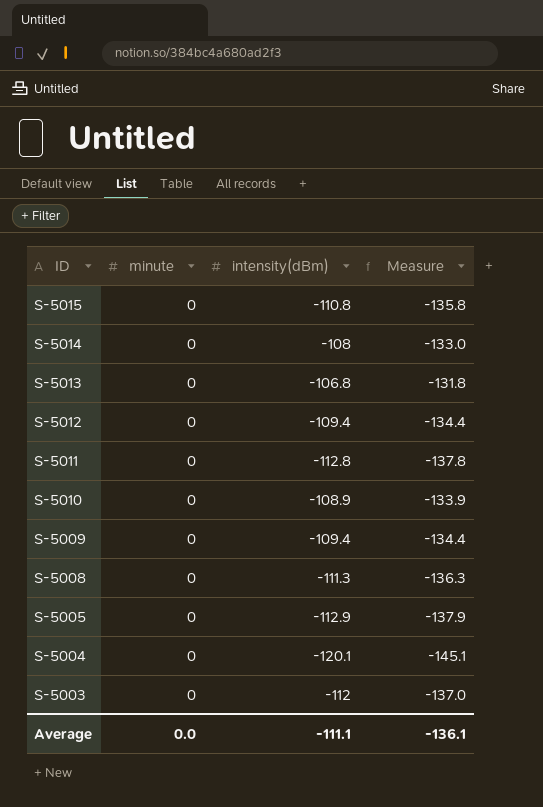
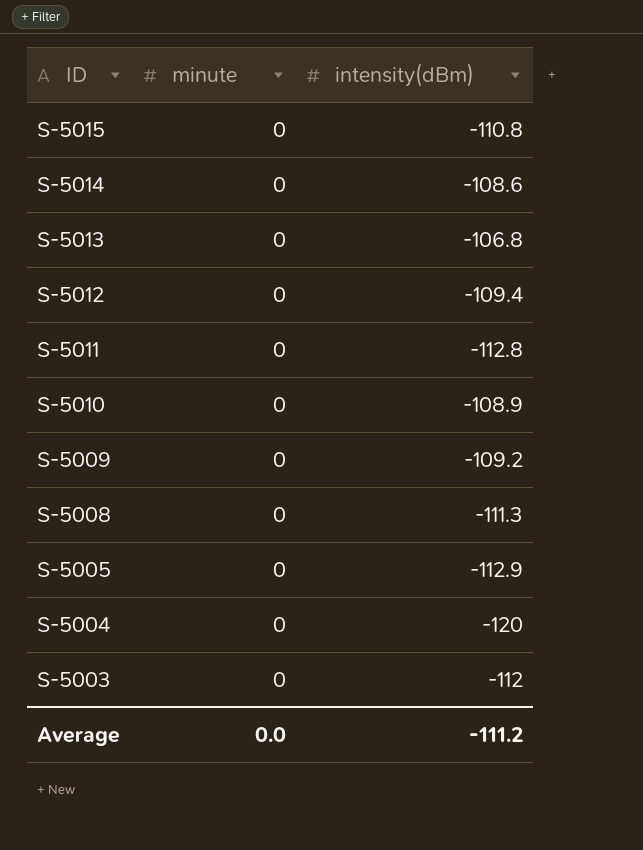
column Measure | formula: [intensity(dBm)] - 25 -> none
S-5014 | intensity(dBm): -108 -> -108.6
S-5009 | intensity(dBm): -109.4 -> -109.2
S-5004 | intensity(dBm): -120.1 -> -120
Average | intensity(dBm): -111.1 -> -111.2

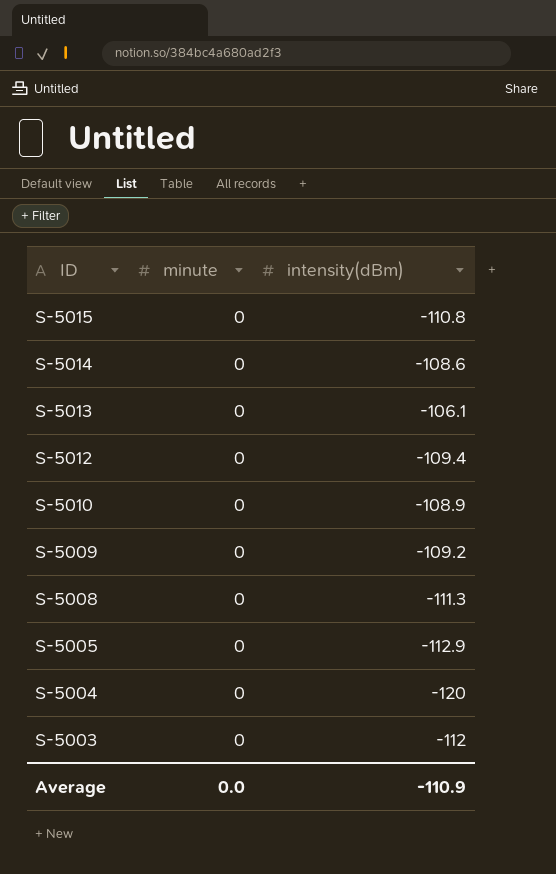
row S-5011: 0 | -112.8 -> none
S-5013 | intensity(dBm): -106.8 -> -106.1
Average | intensity(dBm): -111.2 -> -110.9

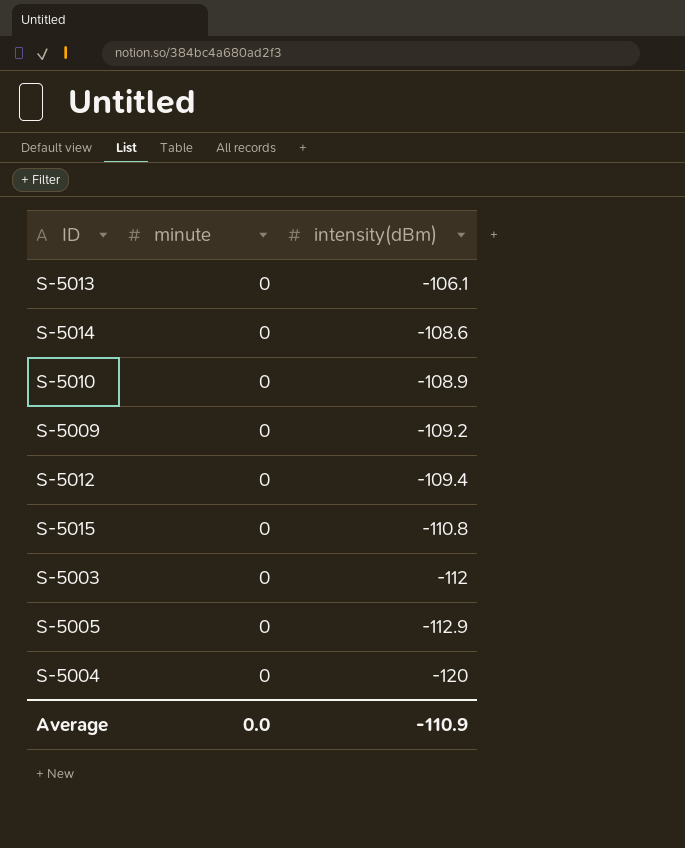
row order: ID descending -> intensity(dBm) descending
row S-5008: 0 | -111.3 -> none

